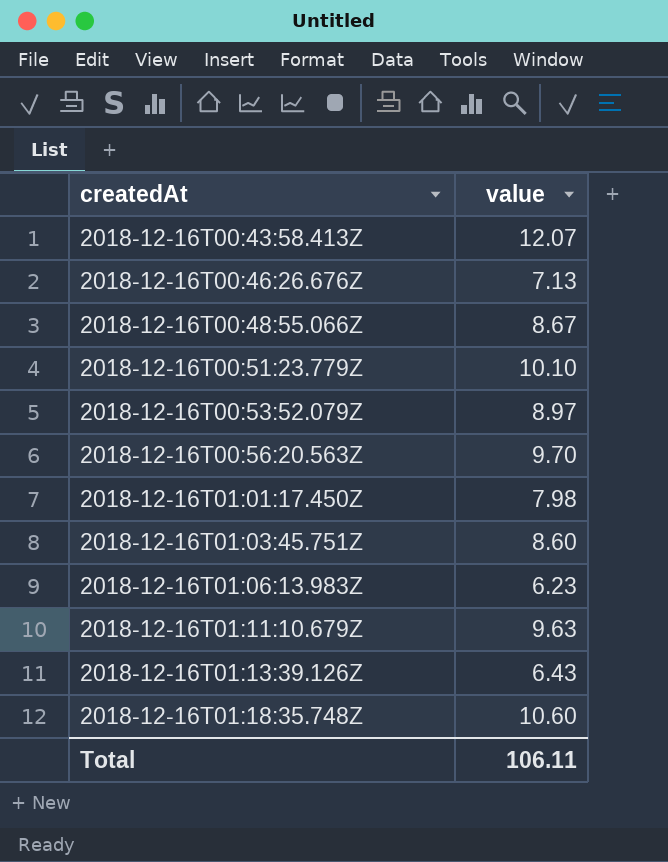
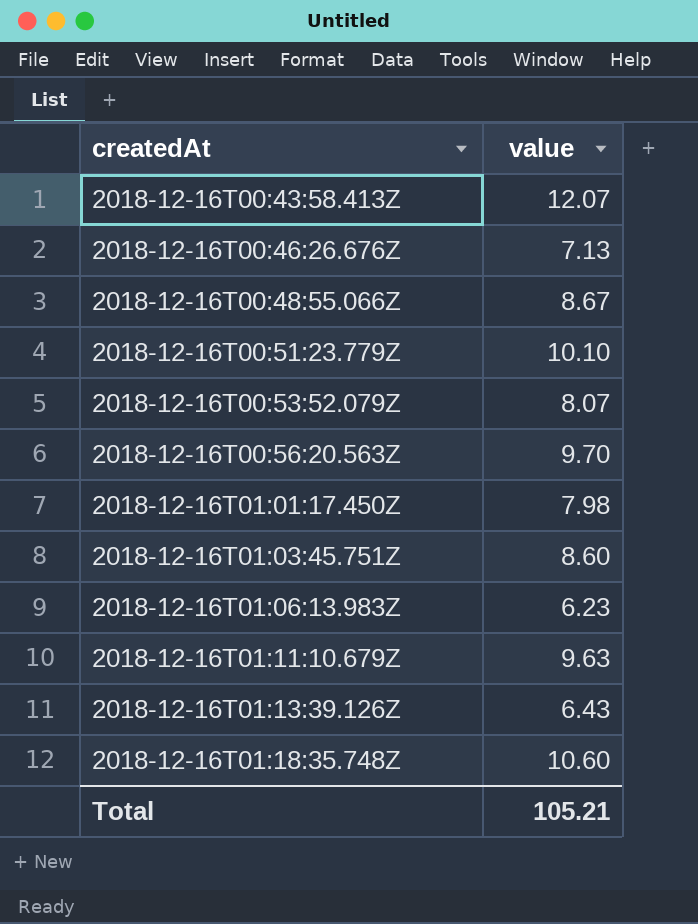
2018-12-16T00:53:52.079Z | value: 8.97 -> 8.07
Total | value: 106.11 -> 105.21

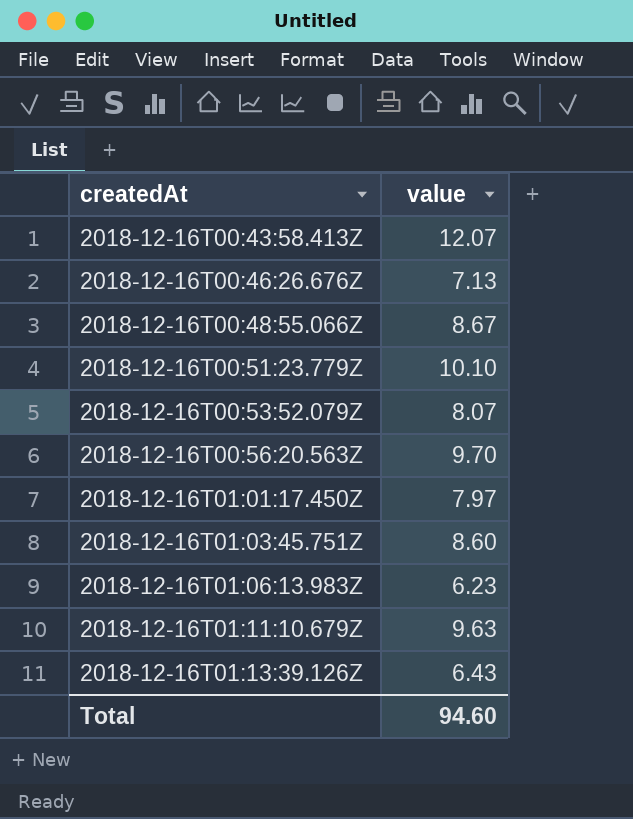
row 2018-12-16T01:18:35.748Z: 10.60 -> none
2018-12-16T01:01:17.450Z | value: 7.98 -> 7.97
Total | value: 105.21 -> 94.60

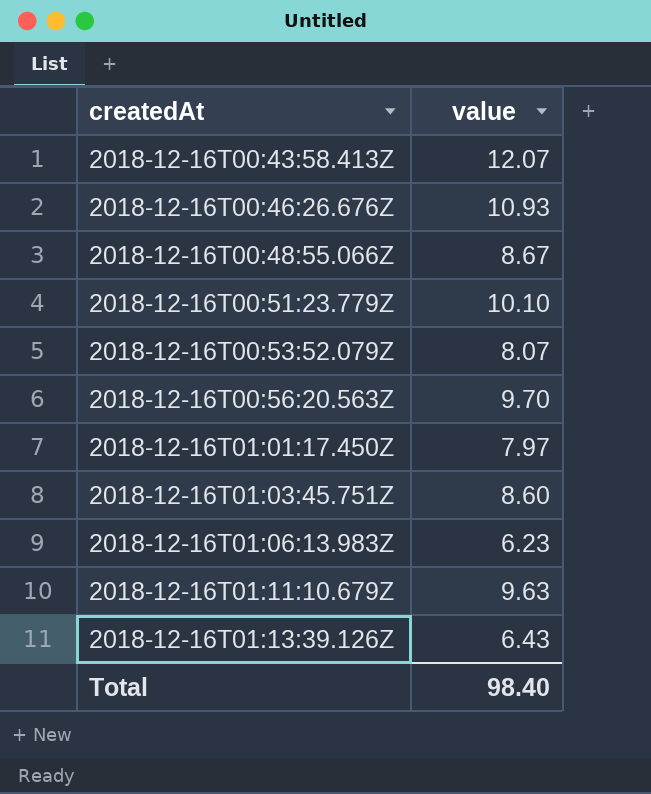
2018-12-16T00:46:26.676Z | value: 7.13 -> 10.93
Total | value: 94.60 -> 98.40

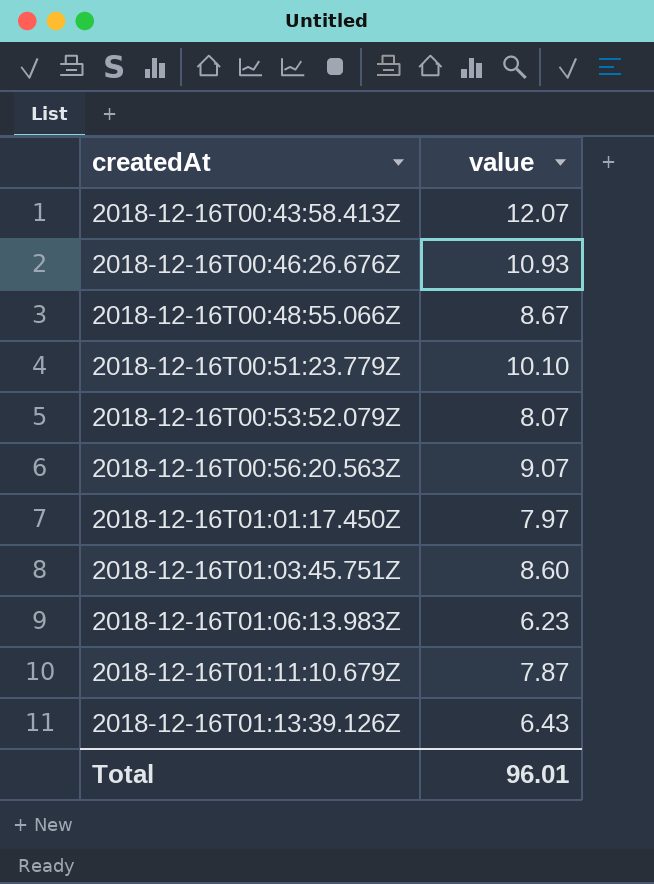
2018-12-16T00:56:20.563Z | value: 9.70 -> 9.07
2018-12-16T01:11:10.679Z | value: 9.63 -> 7.87
Total | value: 98.40 -> 96.01

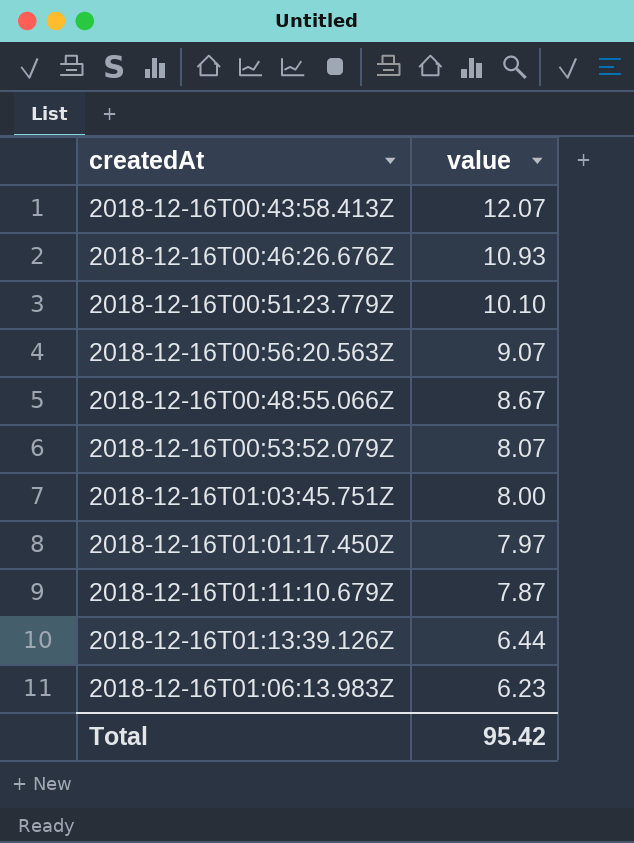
row order: createdAt ascending -> value descending
2018-12-16T01:03:45.751Z | value: 8.60 -> 8.00
2018-12-16T01:13:39.126Z | value: 6.43 -> 6.44
Total | value: 96.01 -> 95.42

